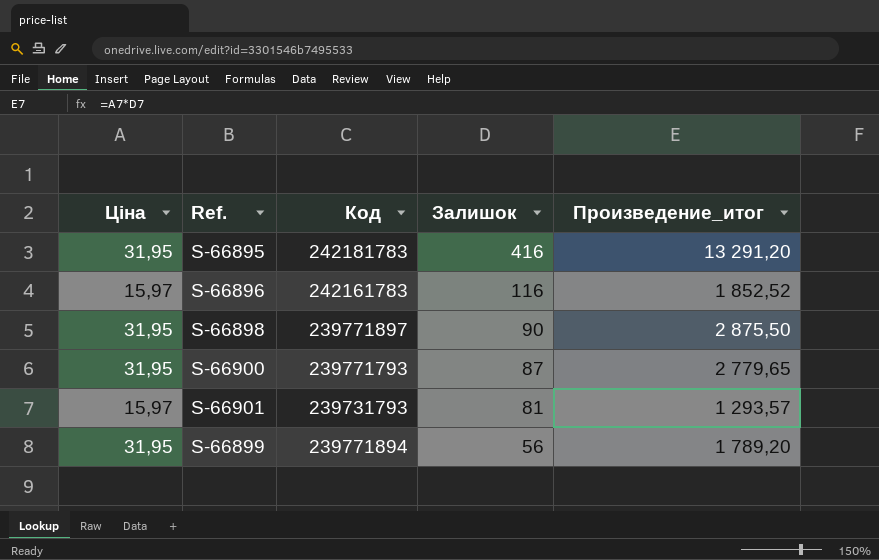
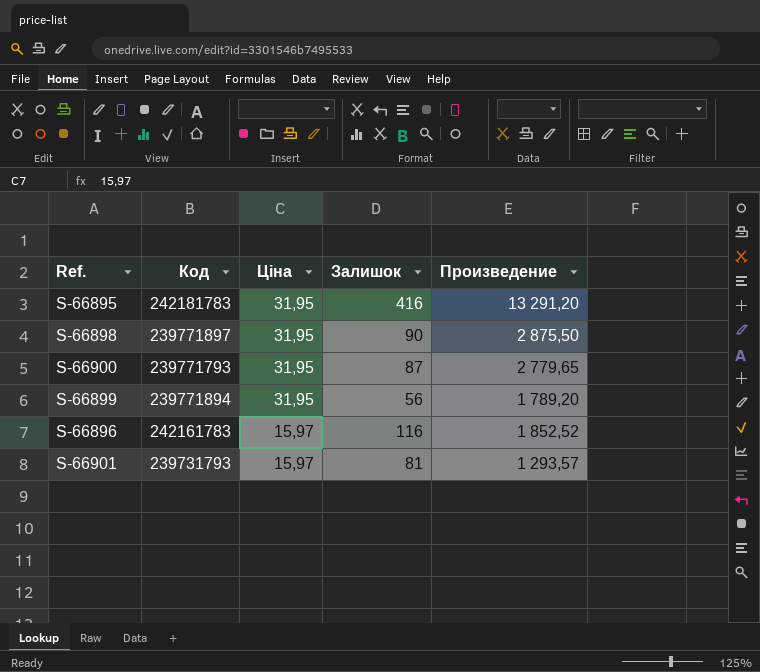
row order: Залишок descending -> Ціна descending
column Ціна | position: 1 -> 3
column name: Произведение_итог -> Произведение

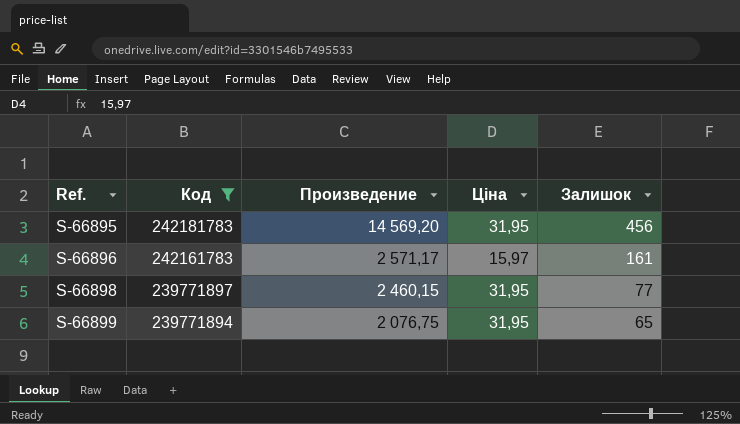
filter: none -> Код >= 239771894
row order: Ціна descending -> Ref. ascending
column Произведение | position: 5 -> 3
S-66895 | Произведение: 13 291,20 -> 14 569,20
S-66895 | Залишок: 416 -> 456
S-66896 | Произведение: 1 852,52 -> 2 571,17
S-66896 | Залишок: 116 -> 161
S-66898 | Произведение: 2 875,50 -> 2 460,15
S-66898 | Залишок: 90 -> 77
S-66899 | Произведение: 1 789,20 -> 2 076,75
S-66899 | Залишок: 56 -> 65

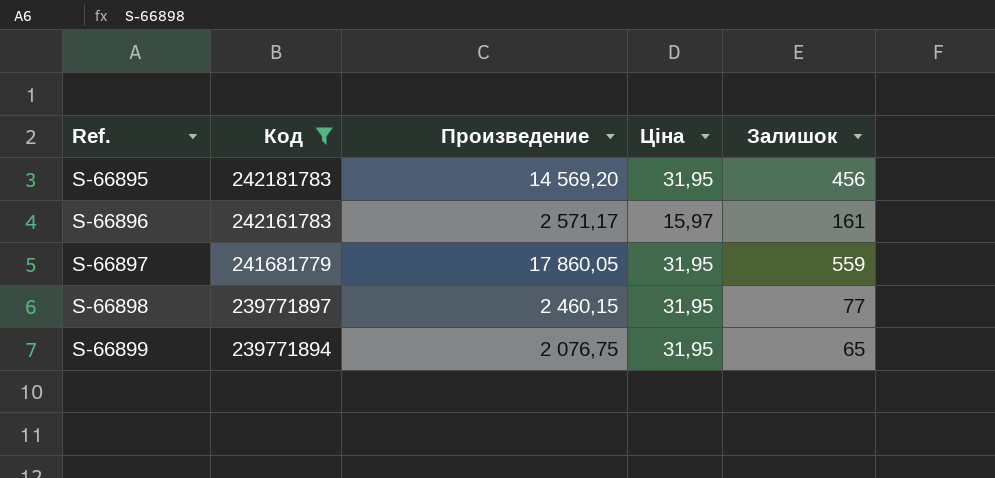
row S-66897: none -> 241681779 | 17 860,05 | 31,95 | 559

